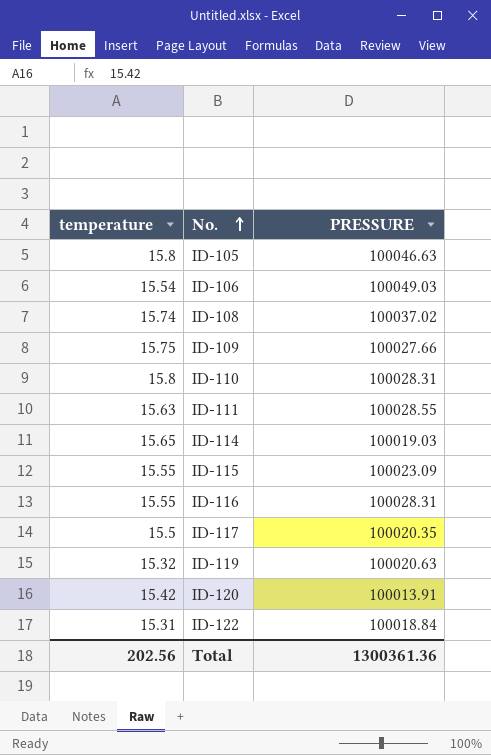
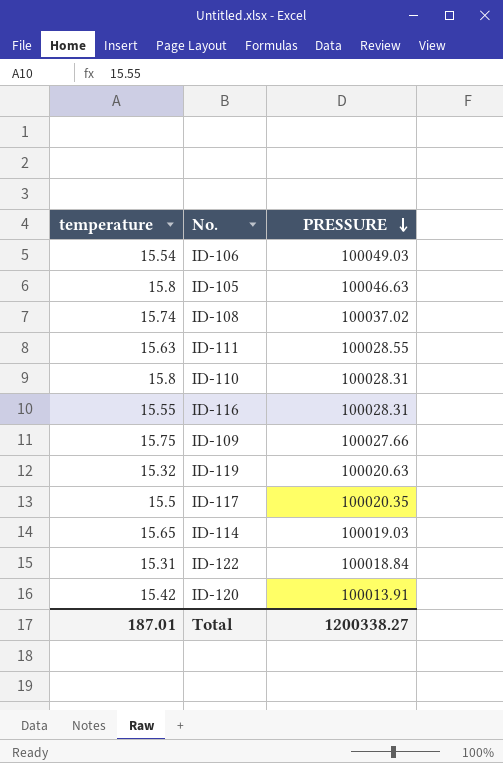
row order: No. ascending -> PRESSURE descending
row ID-115: 15.55 | 100023.09 -> none
Total | temperature: 202.56 -> 187.01
Total | PRESSURE: 1300361.36 -> 1200338.27

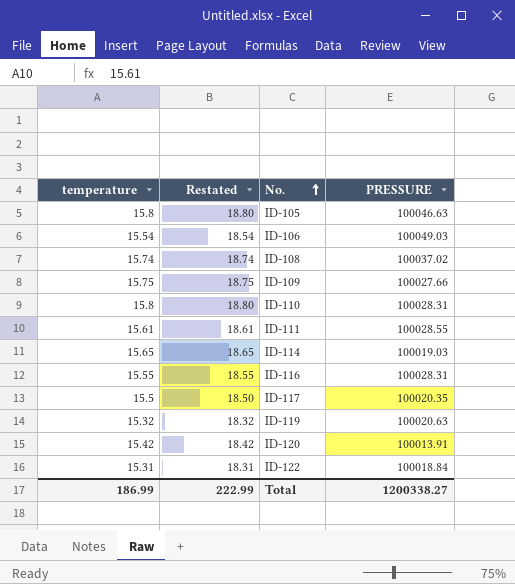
row order: PRESSURE descending -> No. ascending
column Restated | formula: none -> [temperature] + 3
ID-111 | temperature: 15.63 -> 15.61
Total | temperature: 187.01 -> 186.99

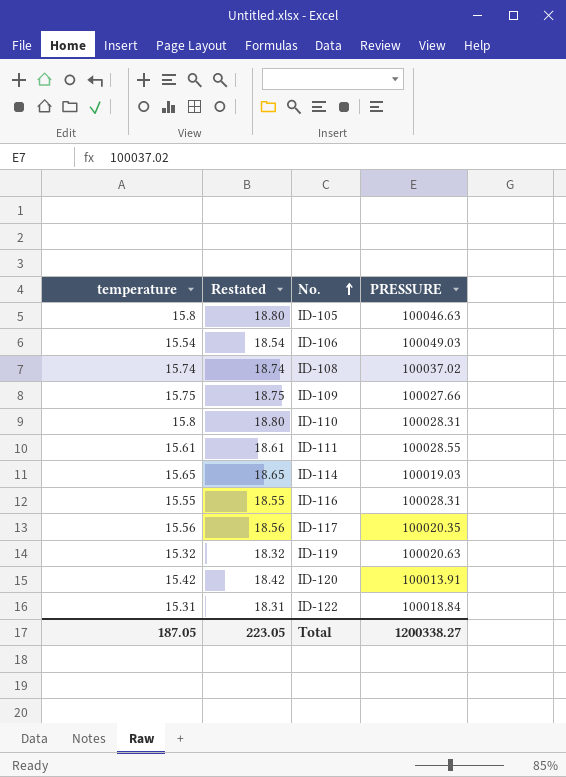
ID-117 | temperature: 15.5 -> 15.56
ID-117 | Restated: 18.50 -> 18.56
Total | temperature: 186.99 -> 187.05
Total | Restated: 222.99 -> 223.05

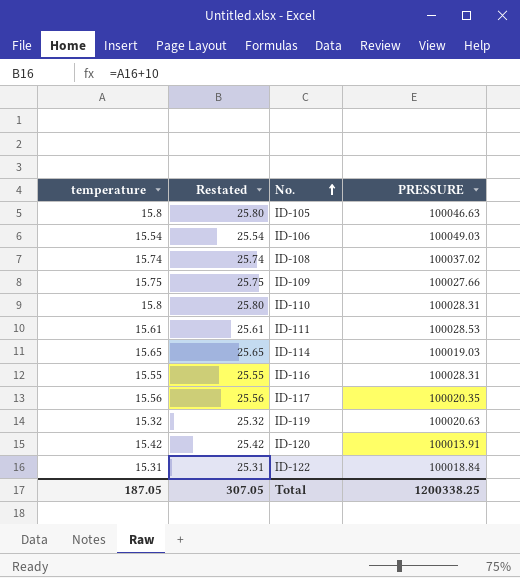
column Restated | formula: [temperature] + 3 -> [temperature] + 10
ID-111 | PRESSURE: 100028.55 -> 100028.53
Total | Restated: 223.05 -> 307.05
Total | PRESSURE: 1200338.27 -> 1200338.25

